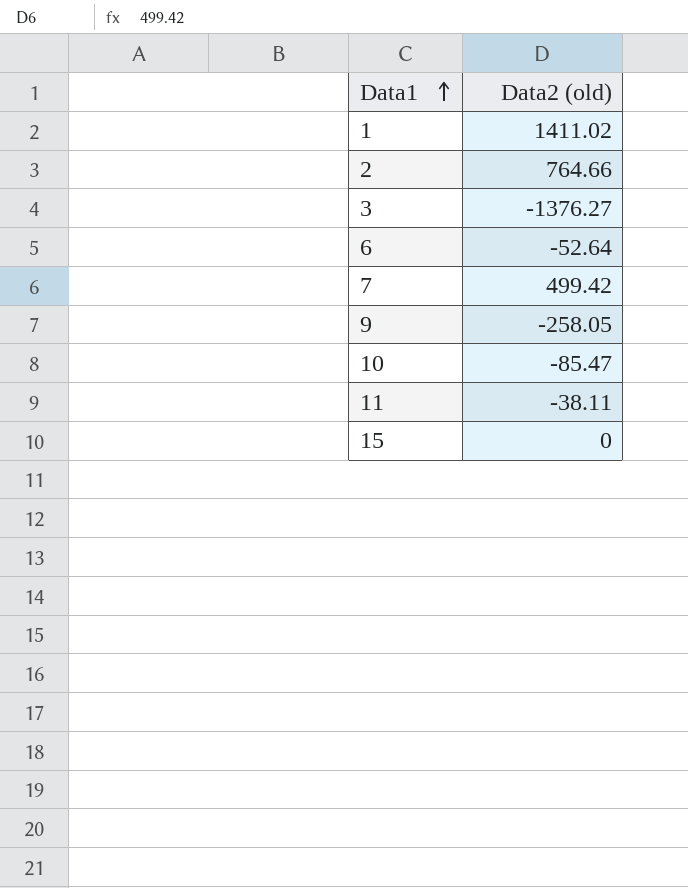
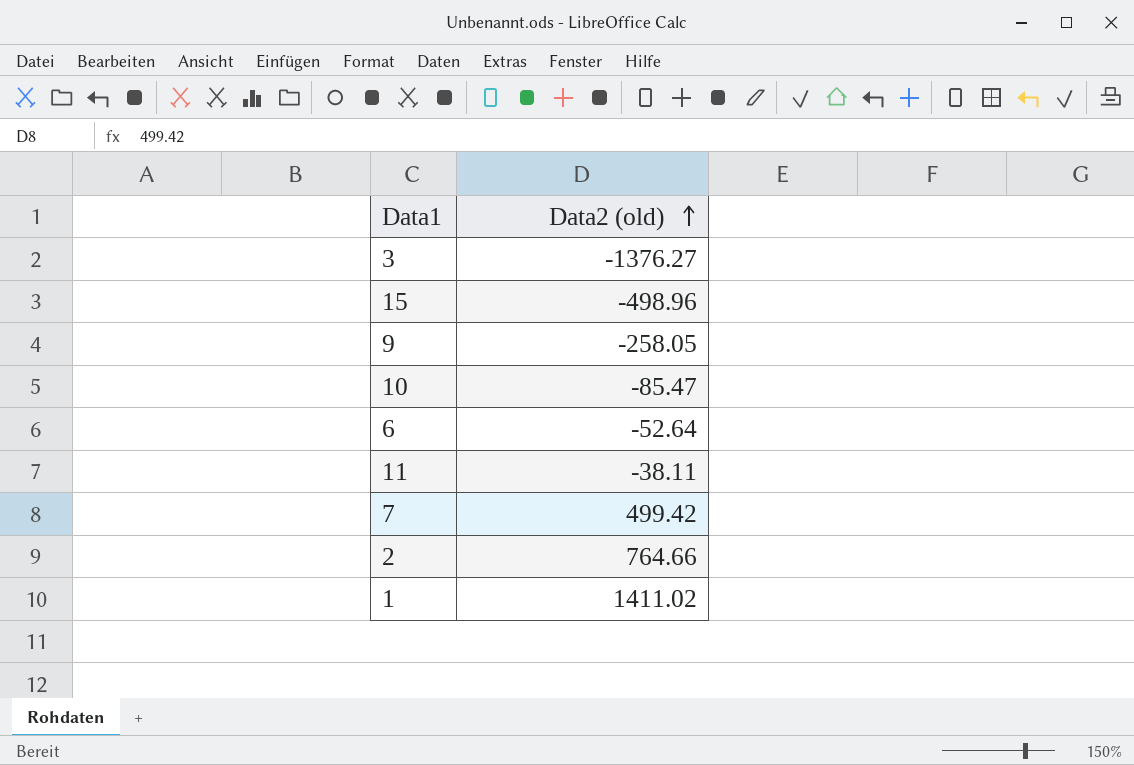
row order: Data1 ascending -> Data2 (old) ascending
15 | Data2 (old): 0 -> -498.96

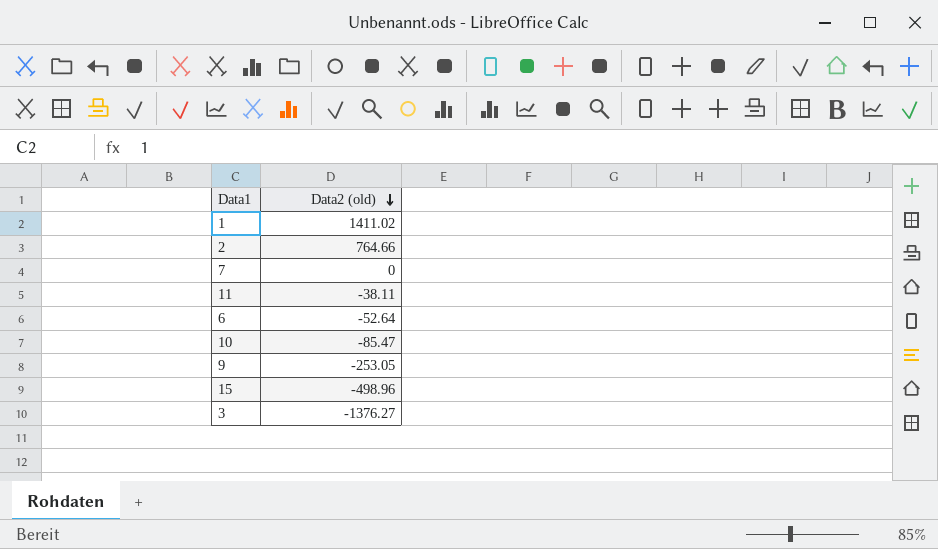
row order: Data2 (old) ascending -> Data2 (old) descending
7 | Data2 (old): 499.42 -> 0
9 | Data2 (old): -258.05 -> -253.05

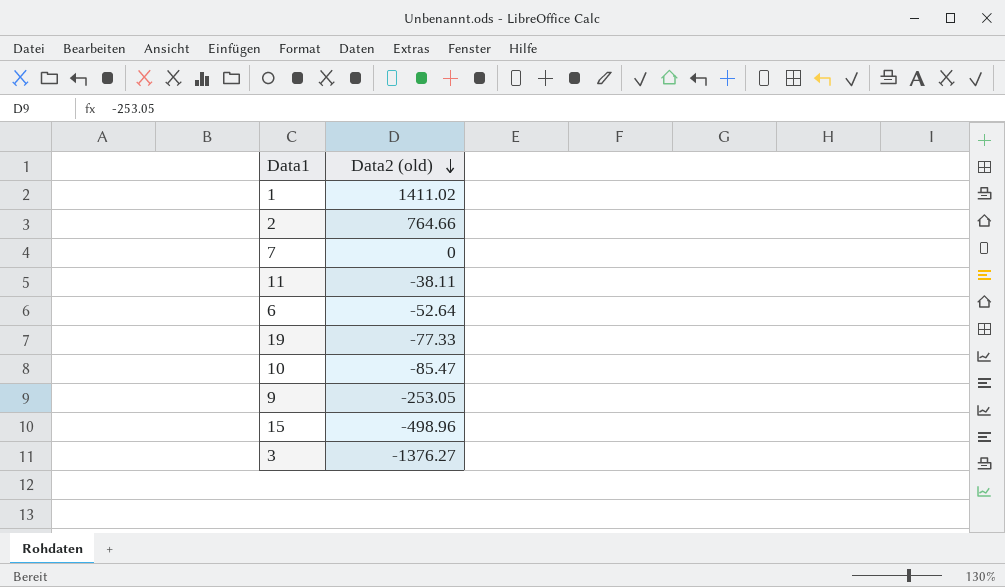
row 19: none -> -77.33

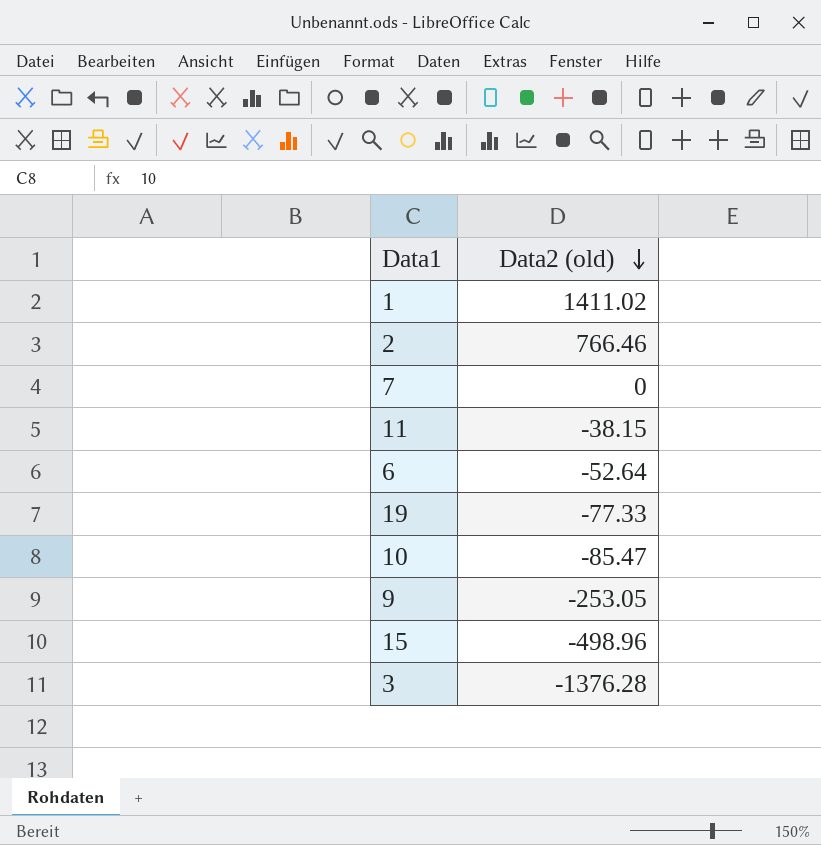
2 | Data2 (old): 764.66 -> 766.46
11 | Data2 (old): -38.11 -> -38.15
3 | Data2 (old): -1376.27 -> -1376.28

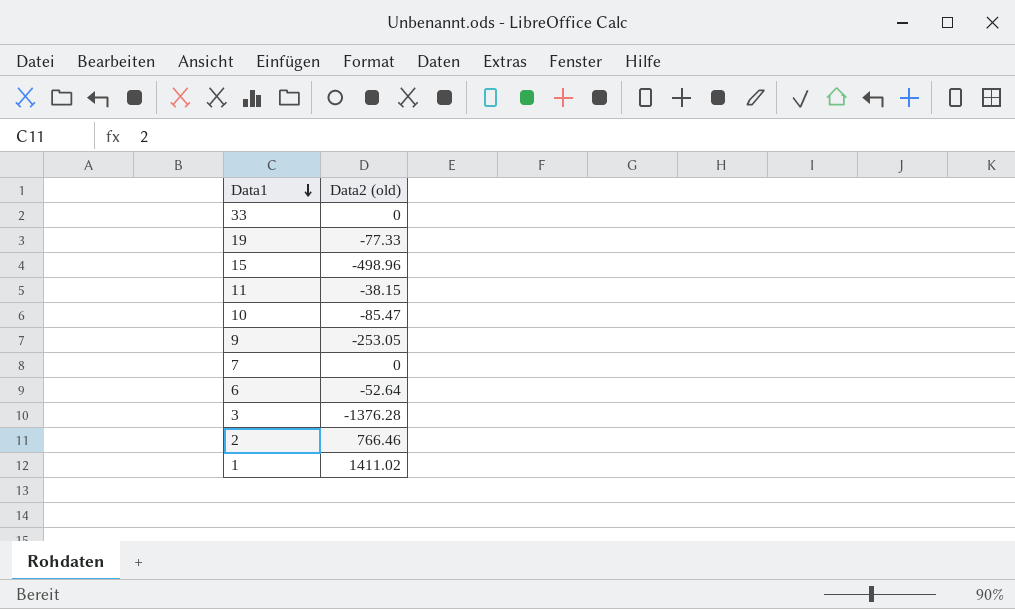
row order: Data2 (old) descending -> Data1 descending
row 33: none -> 0

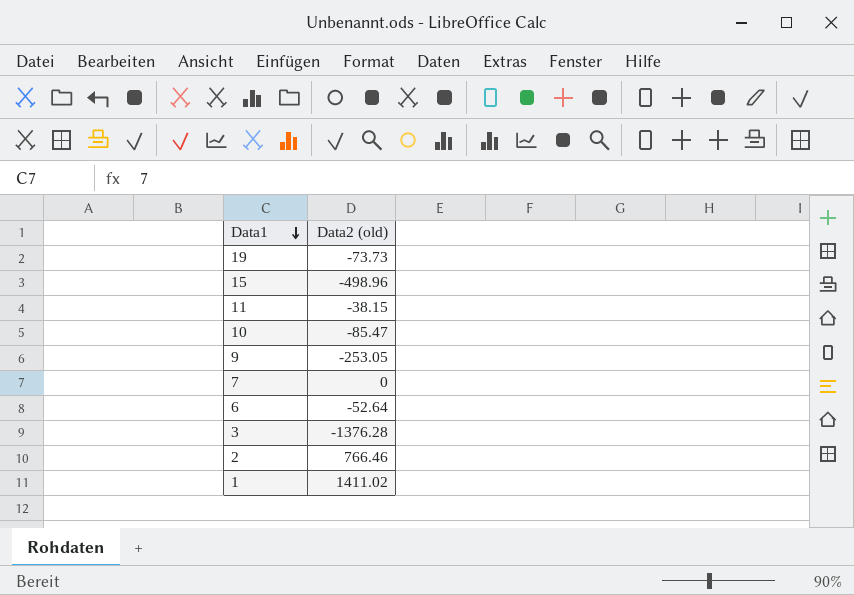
row 33: 0 -> none
19 | Data2 (old): -77.33 -> -73.73

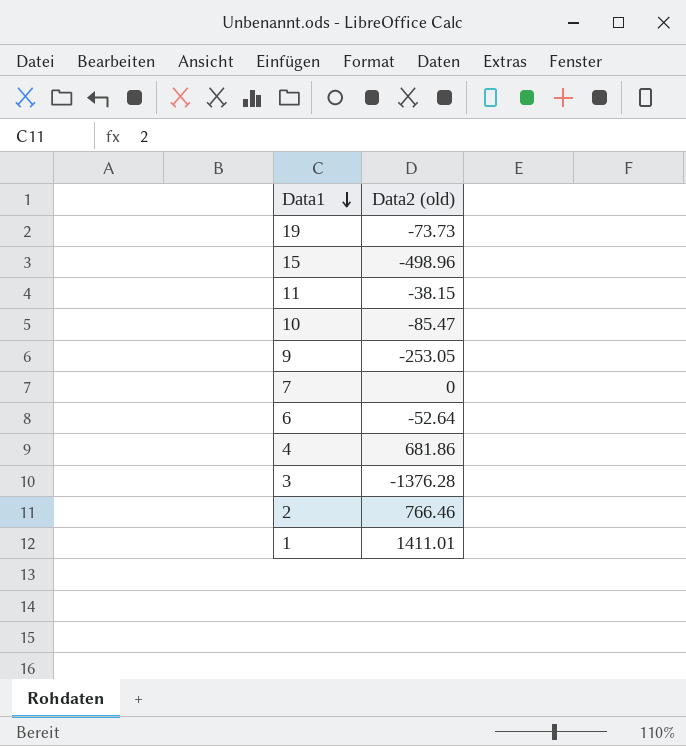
row 4: none -> 681.86
1 | Data2 (old): 1411.02 -> 1411.01

